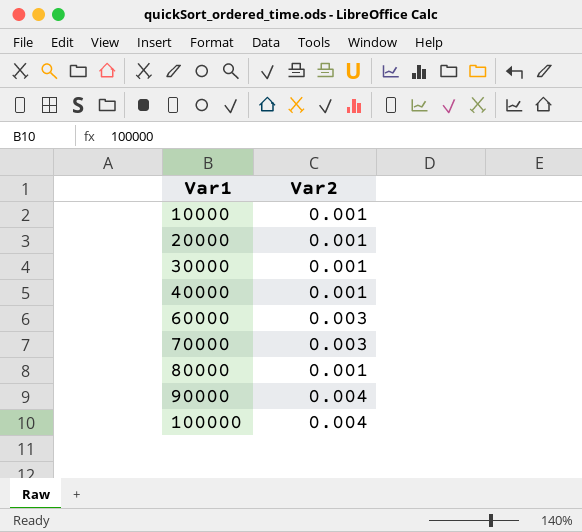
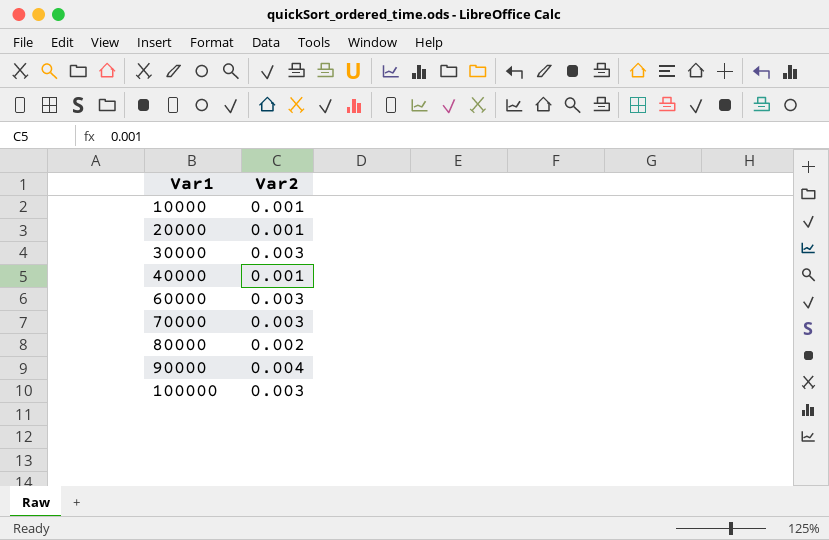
30000 | Var2: 0.001 -> 0.003
80000 | Var2: 0.001 -> 0.002
100000 | Var2: 0.004 -> 0.003

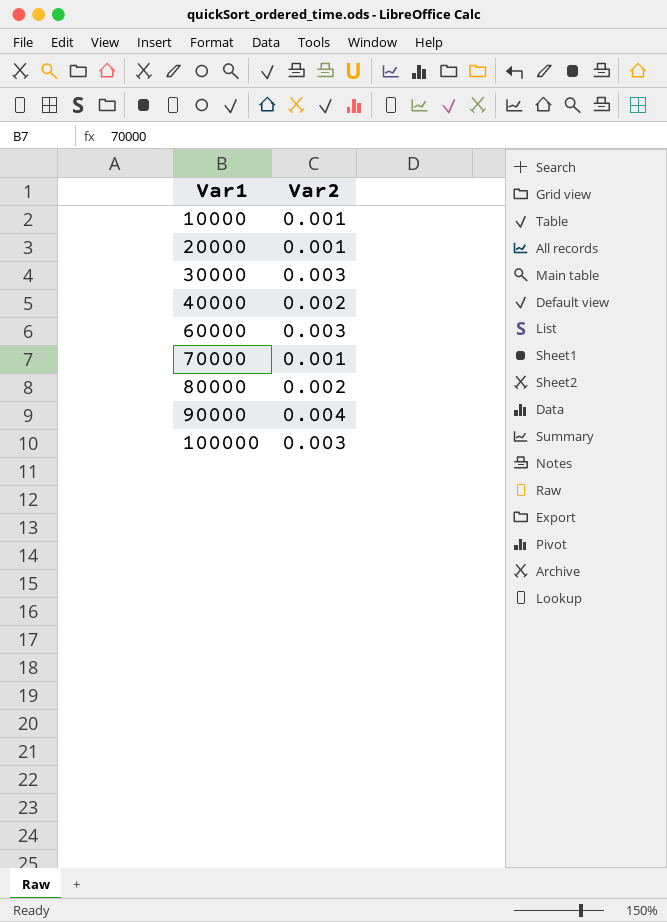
40000 | Var2: 0.001 -> 0.002
70000 | Var2: 0.003 -> 0.001

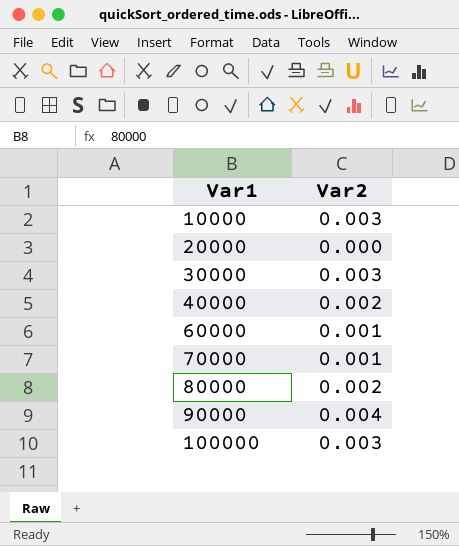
10000 | Var2: 0.001 -> 0.003
20000 | Var2: 0.001 -> 0.000
60000 | Var2: 0.003 -> 0.001

